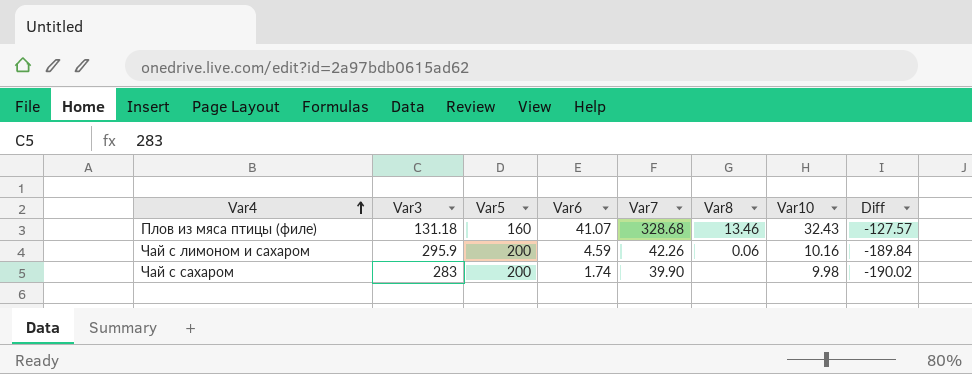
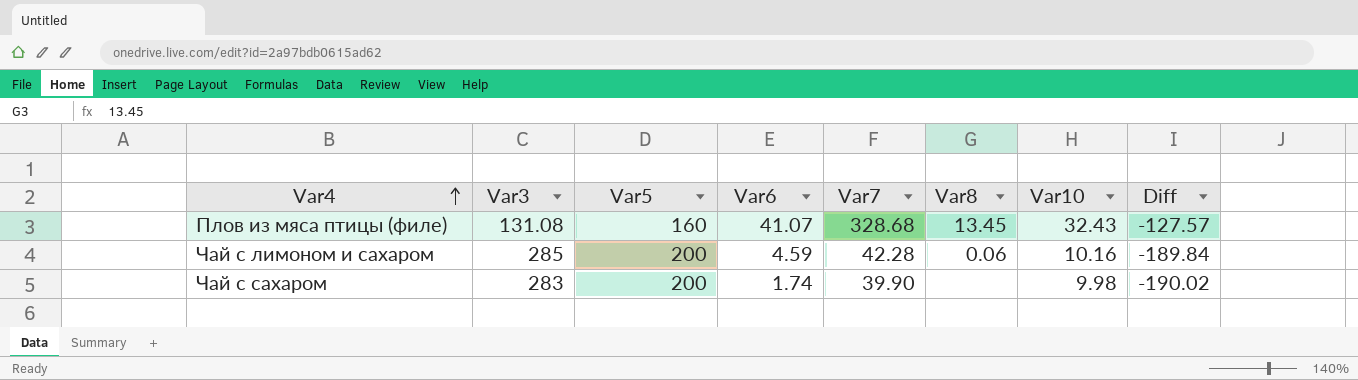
Плов из мяса птицы (филе) | Var3: 131.18 -> 131.08
Плов из мяса птицы (филе) | Var8: 13.46 -> 13.45
Чай с лимоном и сахаром | Var3: 295.9 -> 285
Чай с лимоном и сахаром | Var7: 42.26 -> 42.28

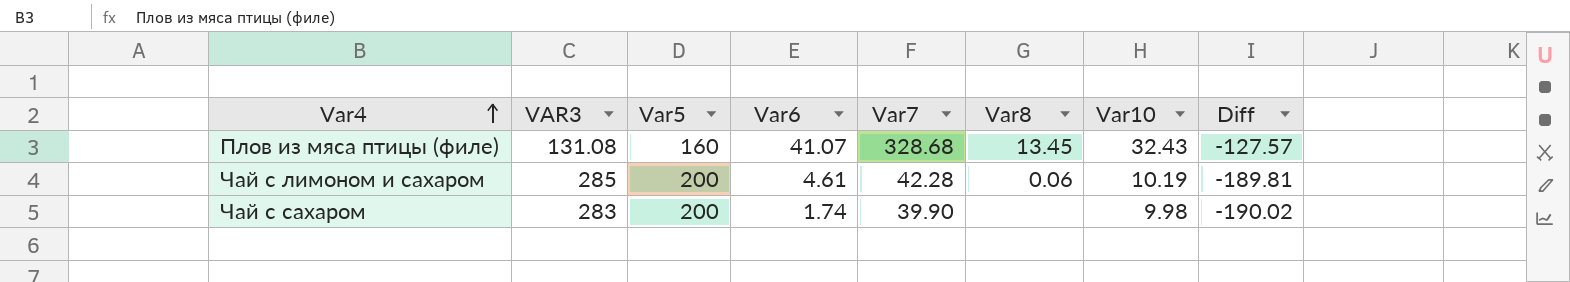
column name: Var3 -> VAR3
Чай с лимоном и сахаром | Var6: 4.59 -> 4.61
Чай с лимоном и сахаром | Var10: 10.16 -> 10.19
Чай с лимоном и сахаром | Diff: -189.84 -> -189.81

